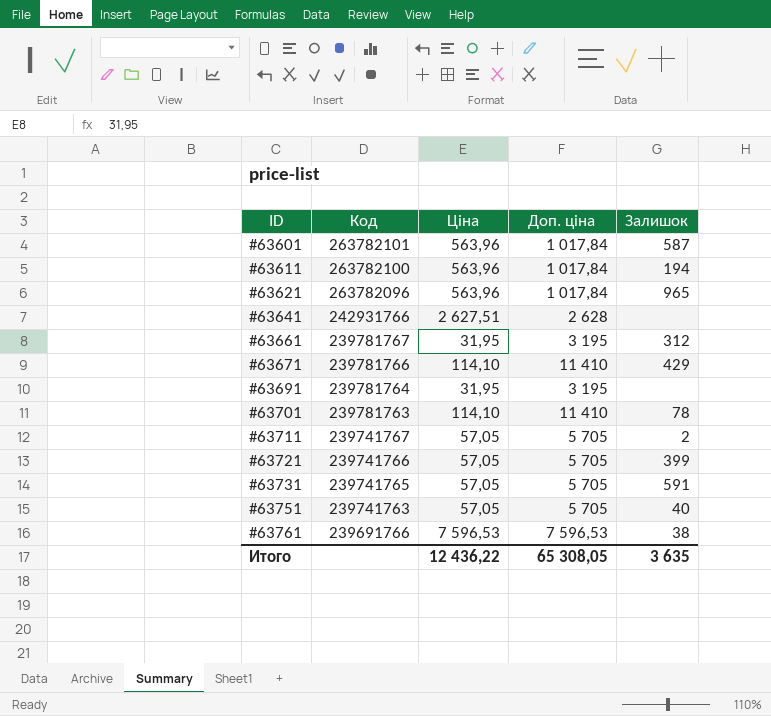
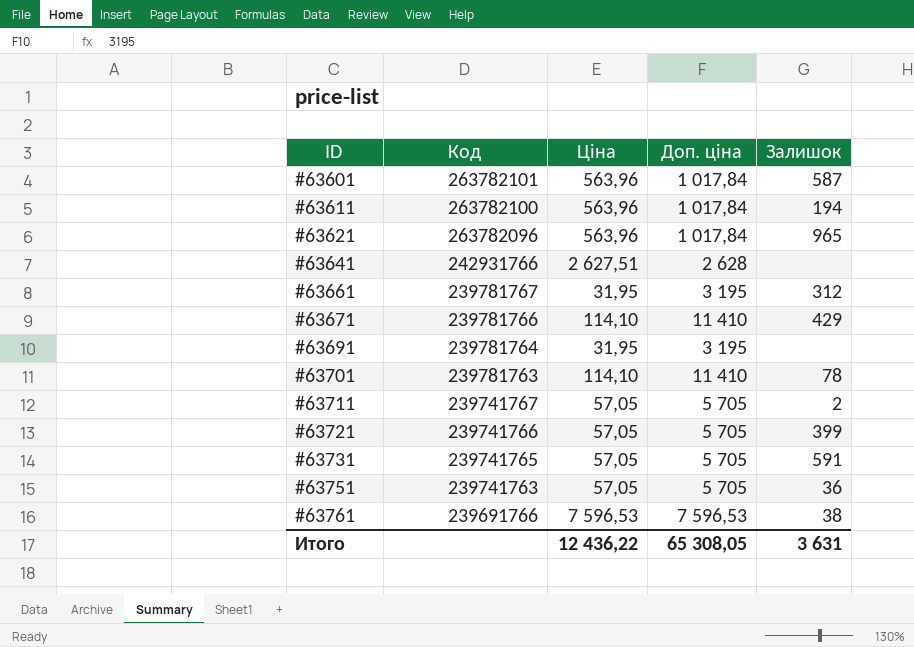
#63751 | Залишок: 40 -> 36
Итого | Залишок: 3 635 -> 3 631

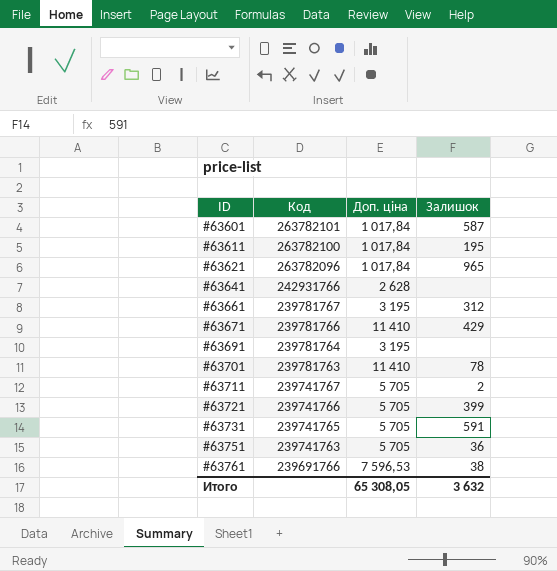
column Ціна | position: 3 -> none
#63611 | Залишок: 194 -> 195
Итого | Залишок: 3 631 -> 3 632

